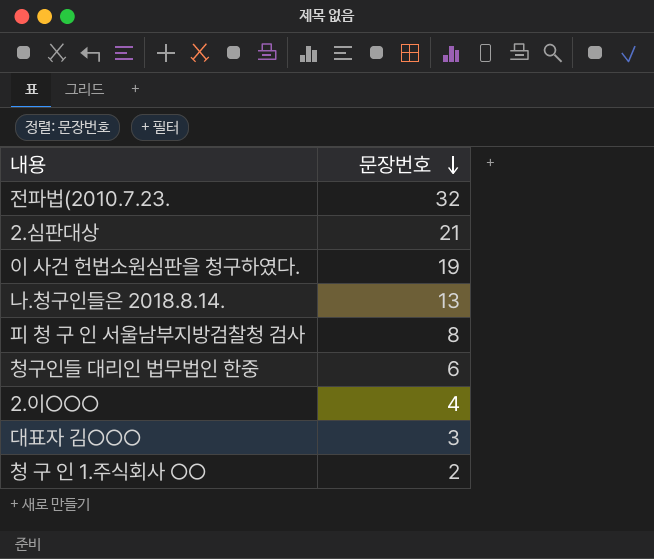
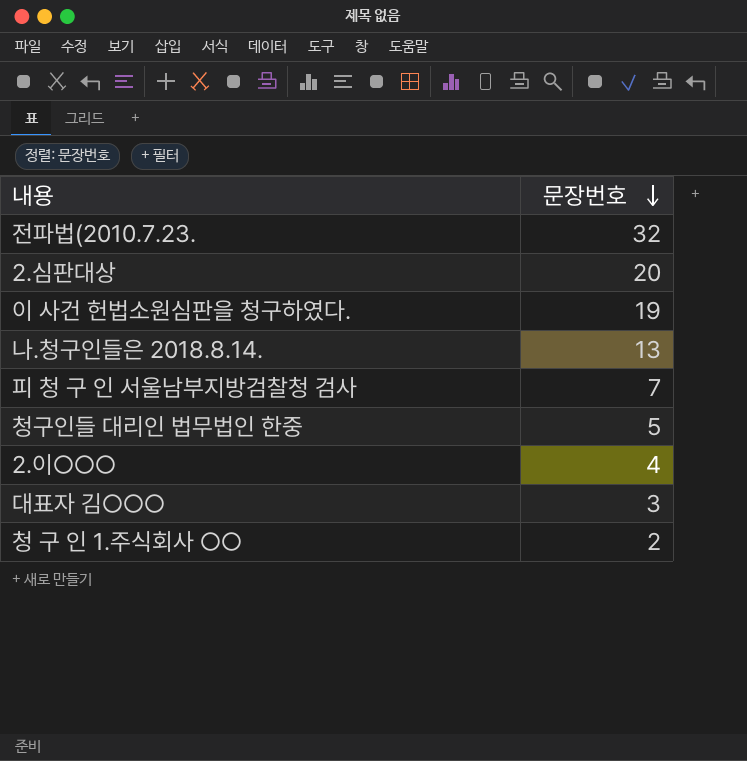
2.심판대상 | 문장번호: 21 -> 20
피 청 구 인 서울남부지방검찰청 검사 | 문장번호: 8 -> 7
청구인들 대리인 법무법인 한중 | 문장번호: 6 -> 5

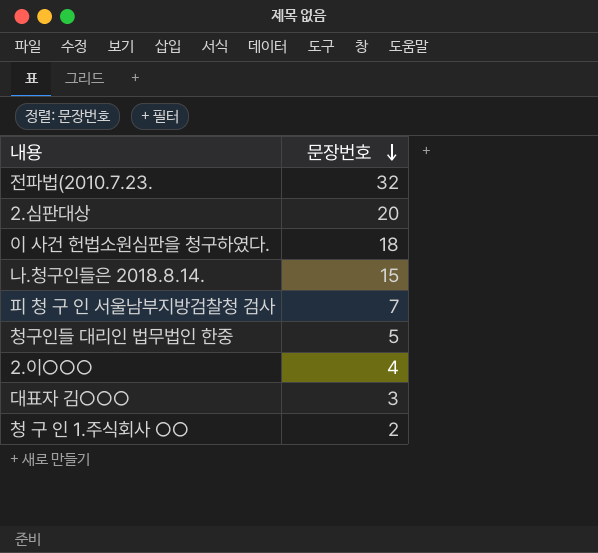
이 사건 헌법소원심판을 청구하였다. | 문장번호: 19 -> 18
나.청구인들은 2018.8.14. | 문장번호: 13 -> 15

